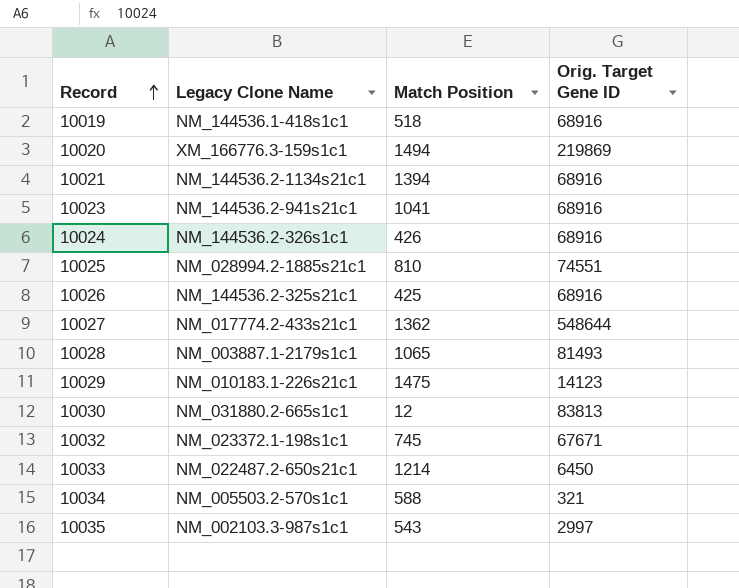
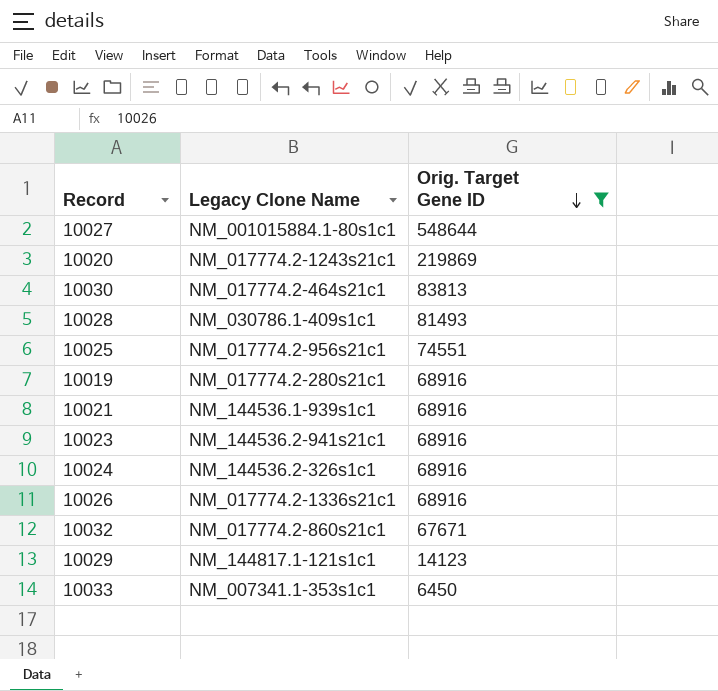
filter: none -> Orig. Target Gene ID >= 6450
row order: Record ascending -> Orig. Target Gene ID descending
column Match Position | position: 3 -> none
10027 | Legacy Clone Name: NM_017774.2-433s21c1 -> NM_001015884.1-80s1c1
10020 | Legacy Clone Name: XM_166776.3-159s1c1 -> NM_017774.2-1243s21c1
10030 | Legacy Clone Name: NM_031880.2-665s1c1 -> NM_017774.2-464s21c1
10028 | Legacy Clone Name: NM_003887.1-2179s1c1 -> NM_030786.1-409s1c1
10025 | Legacy Clone Name: NM_028994.2-1885s21c1 -> NM_017774.2-956s21c1
10019 | Legacy Clone Name: NM_144536.1-418s1c1 -> NM_017774.2-280s21c1
10021 | Legacy Clone Name: NM_144536.2-1134s21c1 -> NM_144536.1-939s1c1
10026 | Legacy Clone Name: NM_144536.2-325s21c1 -> NM_017774.2-1336s21c1
10032 | Legacy Clone Name: NM_023372.1-198s1c1 -> NM_017774.2-860s21c1
10029 | Legacy Clone Name: NM_010183.1-226s21c1 -> NM_144817.1-121s1c1
10033 | Legacy Clone Name: NM_022487.2-650s21c1 -> NM_007341.1-353s1c1

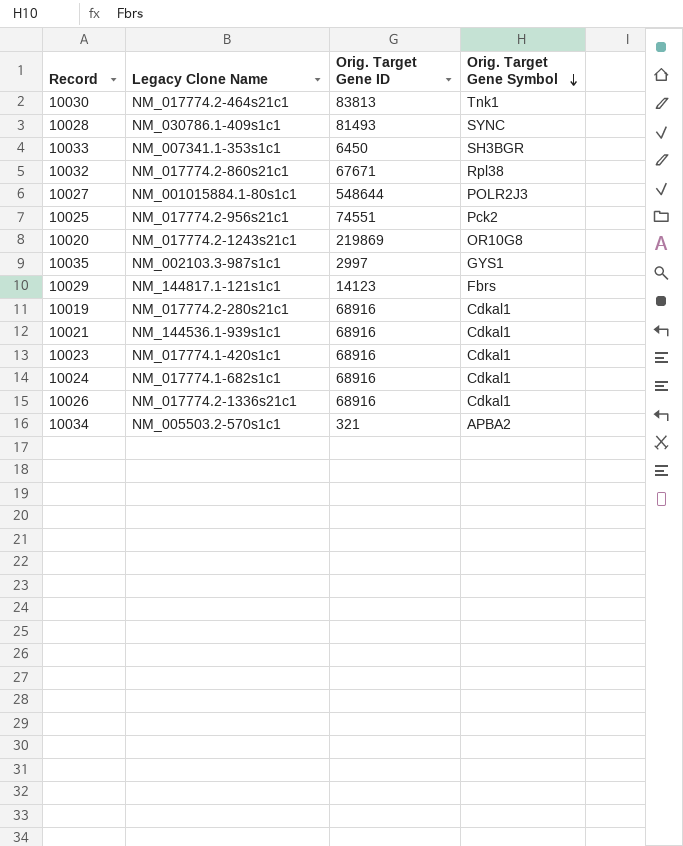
filter: Orig. Target Gene ID >= 6450 -> none
row order: Orig. Target Gene ID descending -> Orig. Target Gene Symbol descending
column Orig. Target Gene Symbol | position: none -> 4
10023 | Legacy Clone Name: NM_144536.2-941s21c1 -> NM_017774.1-420s1c1
10024 | Legacy Clone Name: NM_144536.2-326s1c1 -> NM_017774.1-682s1c1

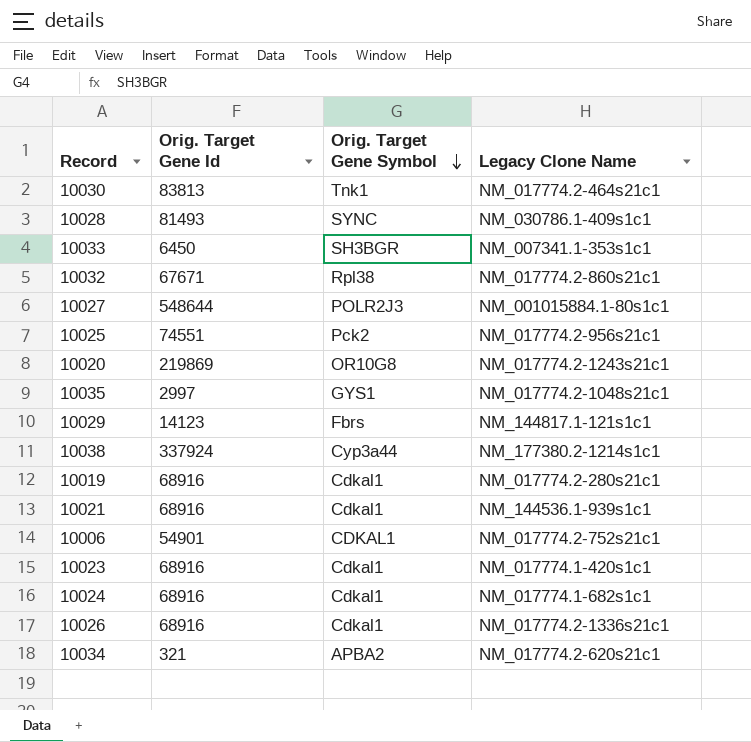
column name: Orig. Target Gene ID -> Orig. Target Gene Id
column Legacy Clone Name | position: 2 -> 4
10035 | Legacy Clone Name: NM_002103.3-987s1c1 -> NM_017774.2-1048s21c1
row 10038: none -> 337924 | Cyp3a44 | NM_177380.2-1214s1c1
row 10006: none -> 54901 | CDKAL1 | NM_017774.2-752s21c1
10034 | Legacy Clone Name: NM_005503.2-570s1c1 -> NM_017774.2-620s21c1

